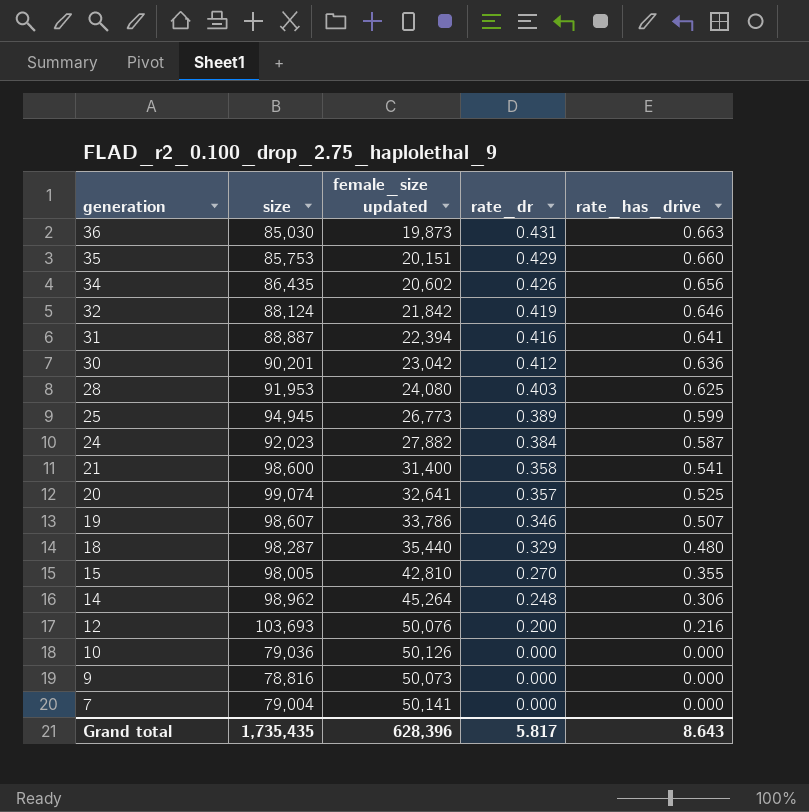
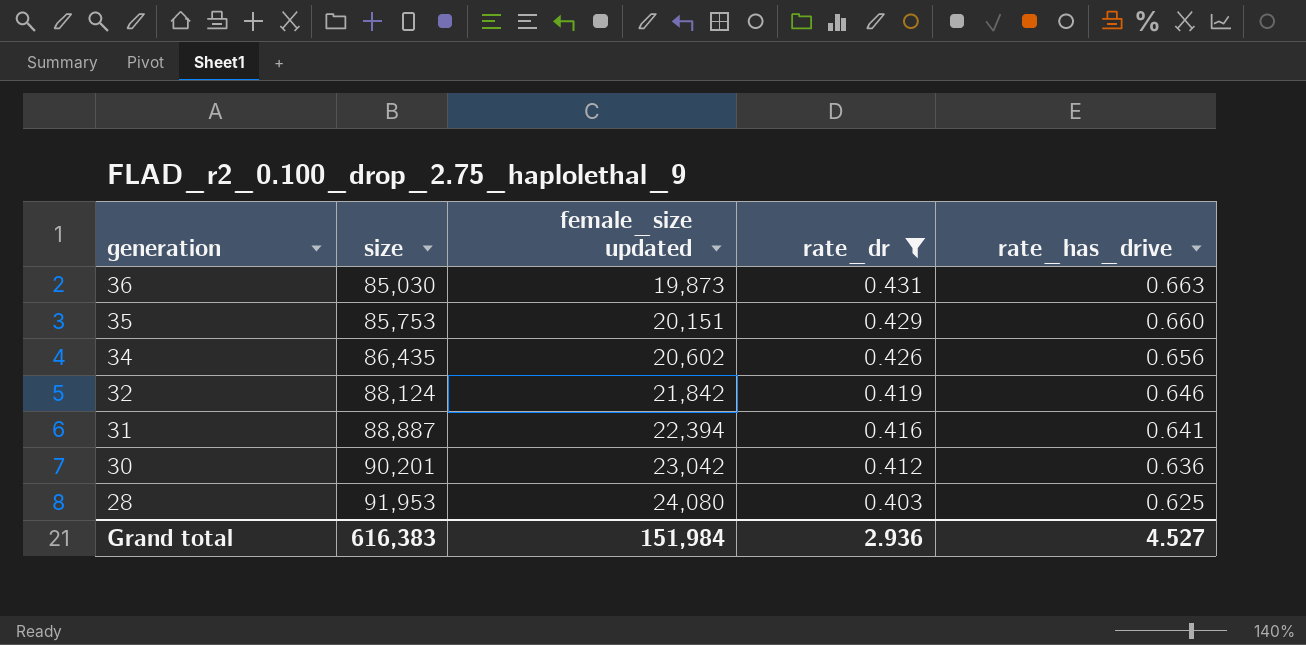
filter: none -> rate_dr >= 0.403
Grand total | size: 1,735,435 -> 616,383
Grand total | female_size updated: 628,396 -> 151,984
Grand total | rate_dr: 5.817 -> 2.936
Grand total | rate_has_drive: 8.643 -> 4.527

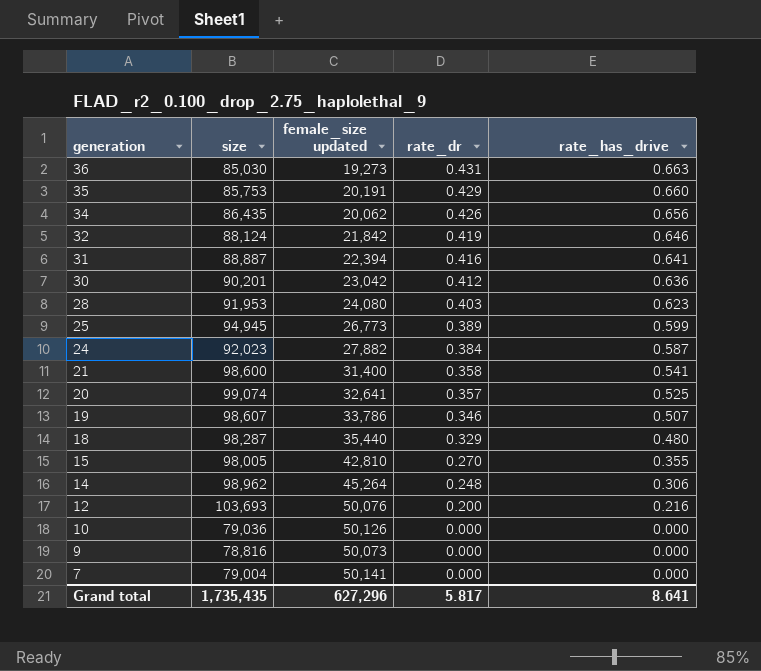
filter: rate_dr >= 0.403 -> none
36 | female_size updated: 19,873 -> 19,273
35 | female_size updated: 20,151 -> 20,191
34 | female_size updated: 20,602 -> 20,062
28 | rate_has_drive: 0.625 -> 0.623
Grand total | size: 616,383 -> 1,735,435
Grand total | female_size updated: 151,984 -> 627,296
Grand total | rate_dr: 2.936 -> 5.817
Grand total | rate_has_drive: 4.527 -> 8.641

